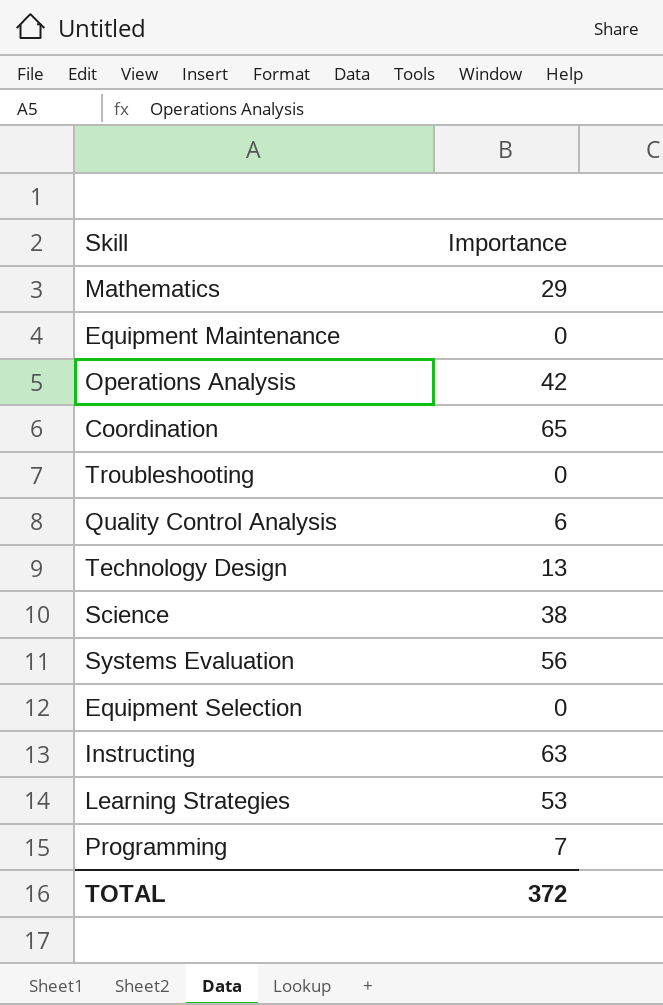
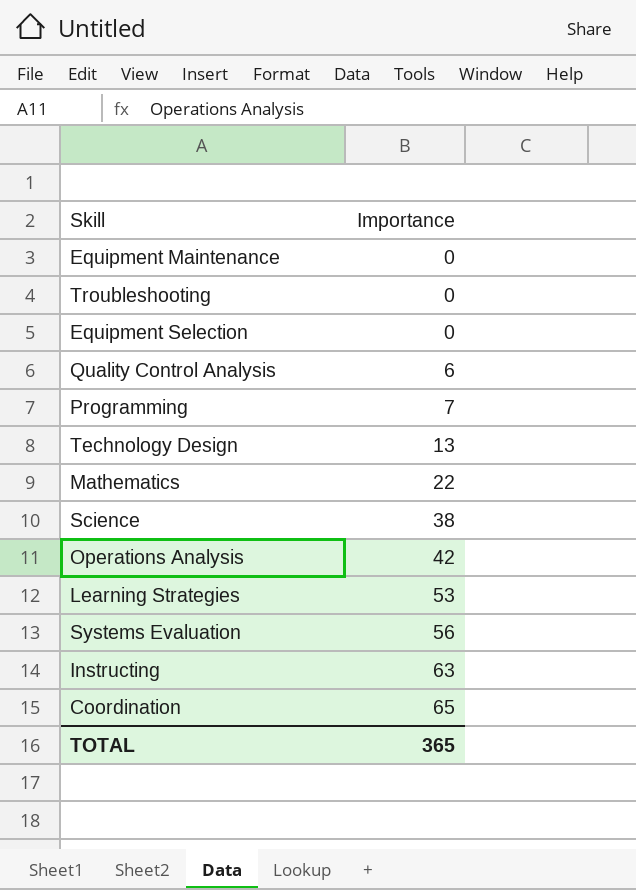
row order: none -> Importance ascending
Mathematics | Importance: 29 -> 22
TOTAL | Importance: 372 -> 365

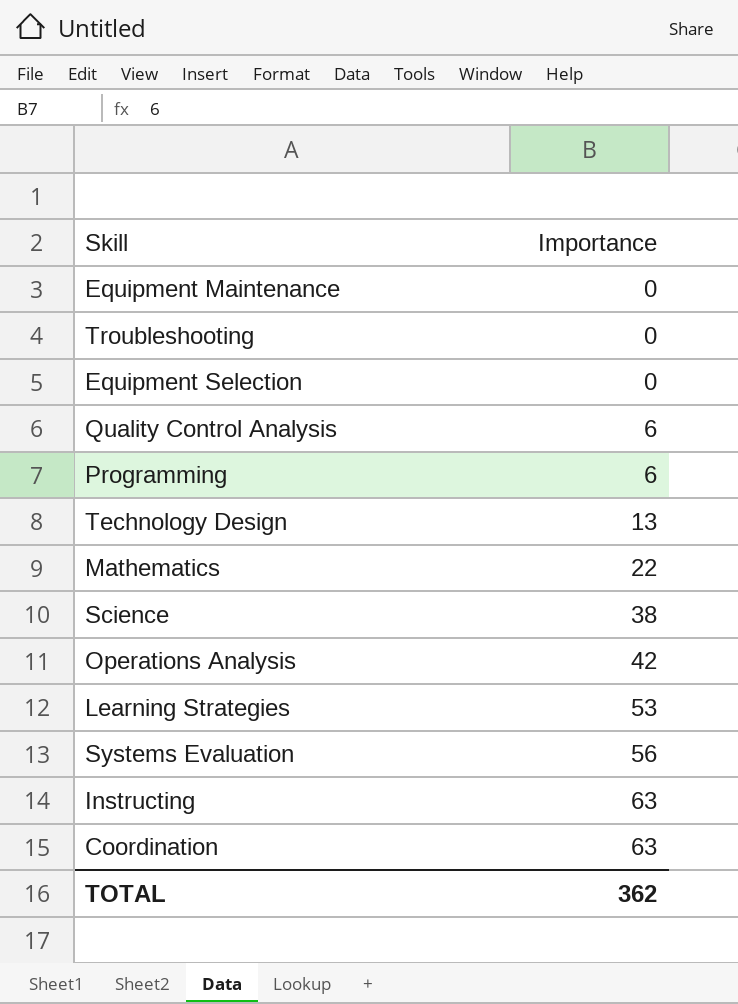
Programming | Importance: 7 -> 6
Coordination | Importance: 65 -> 63
TOTAL | Importance: 365 -> 362

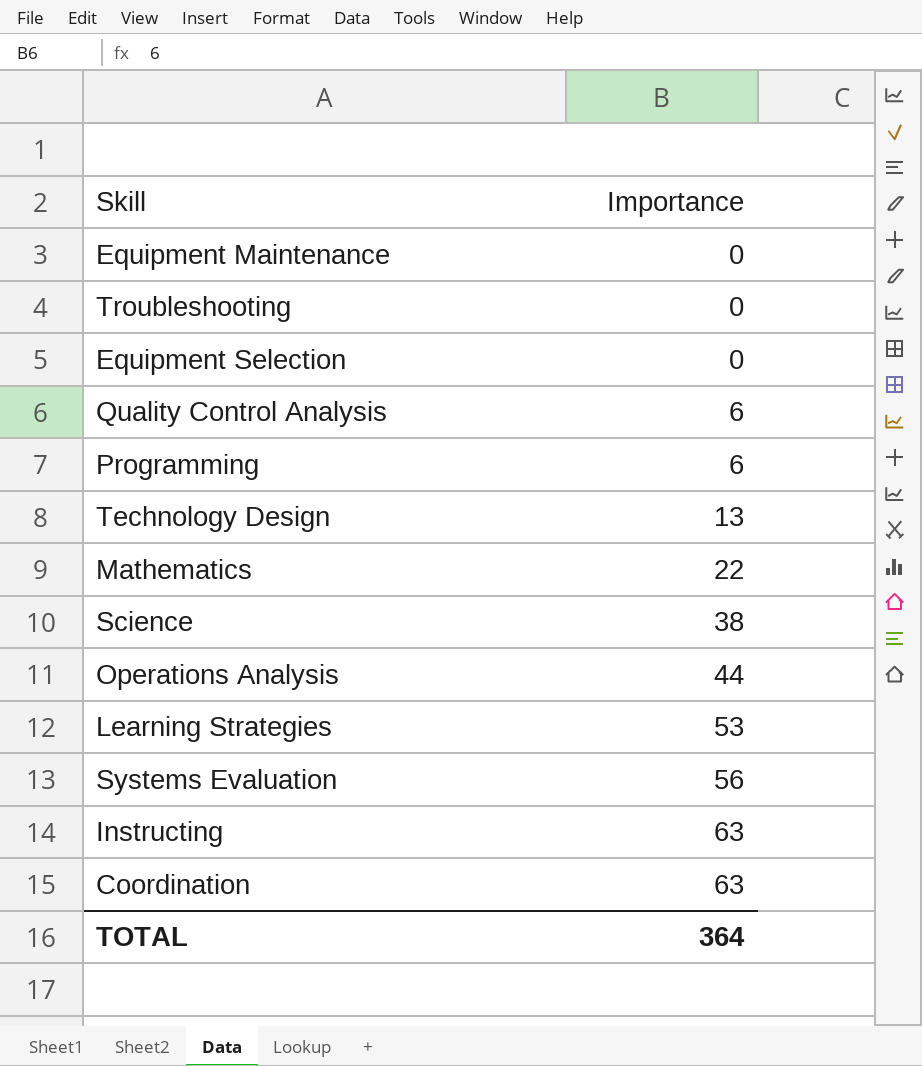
Operations Analysis | Importance: 42 -> 44
TOTAL | Importance: 362 -> 364

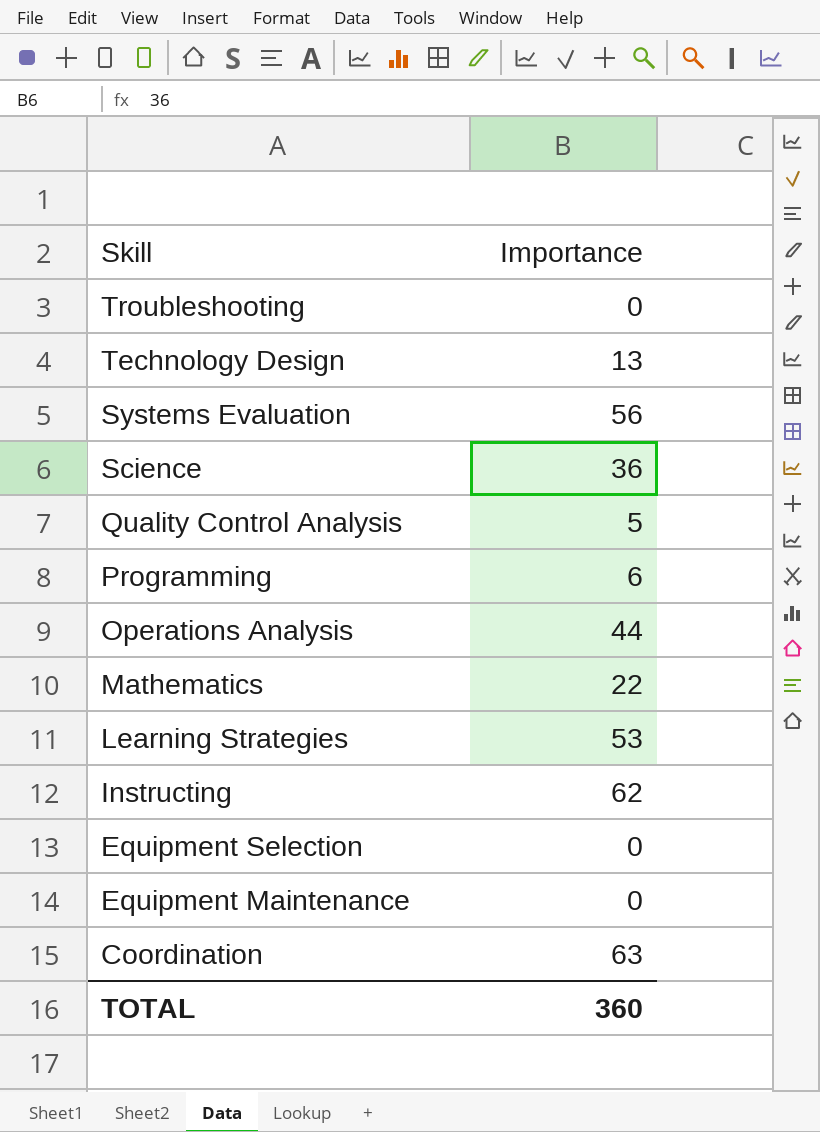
row order: Importance ascending -> Skill descending
Science | Importance: 38 -> 36
Quality Control Analysis | Importance: 6 -> 5
Instructing | Importance: 63 -> 62
TOTAL | Importance: 364 -> 360

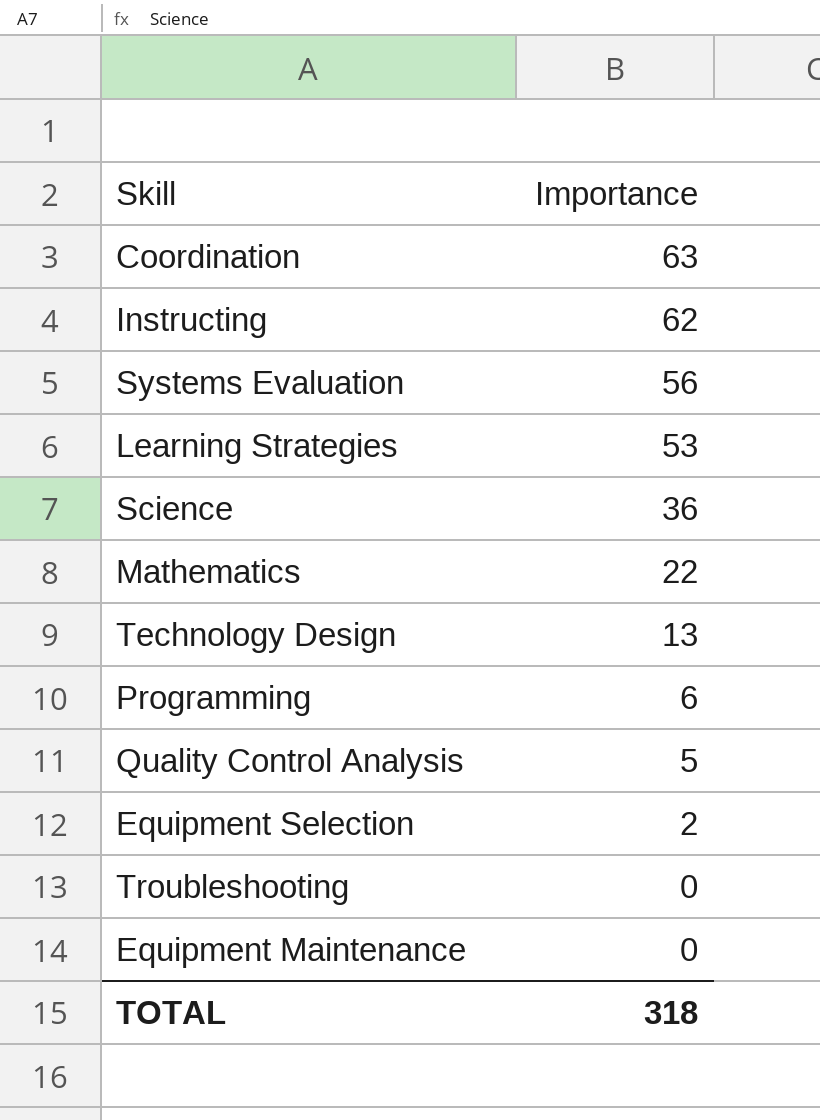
row order: Skill descending -> Importance descending
row Operations Analysis: 44 -> none
Equipment Selection | Importance: 0 -> 2
TOTAL | Importance: 360 -> 318

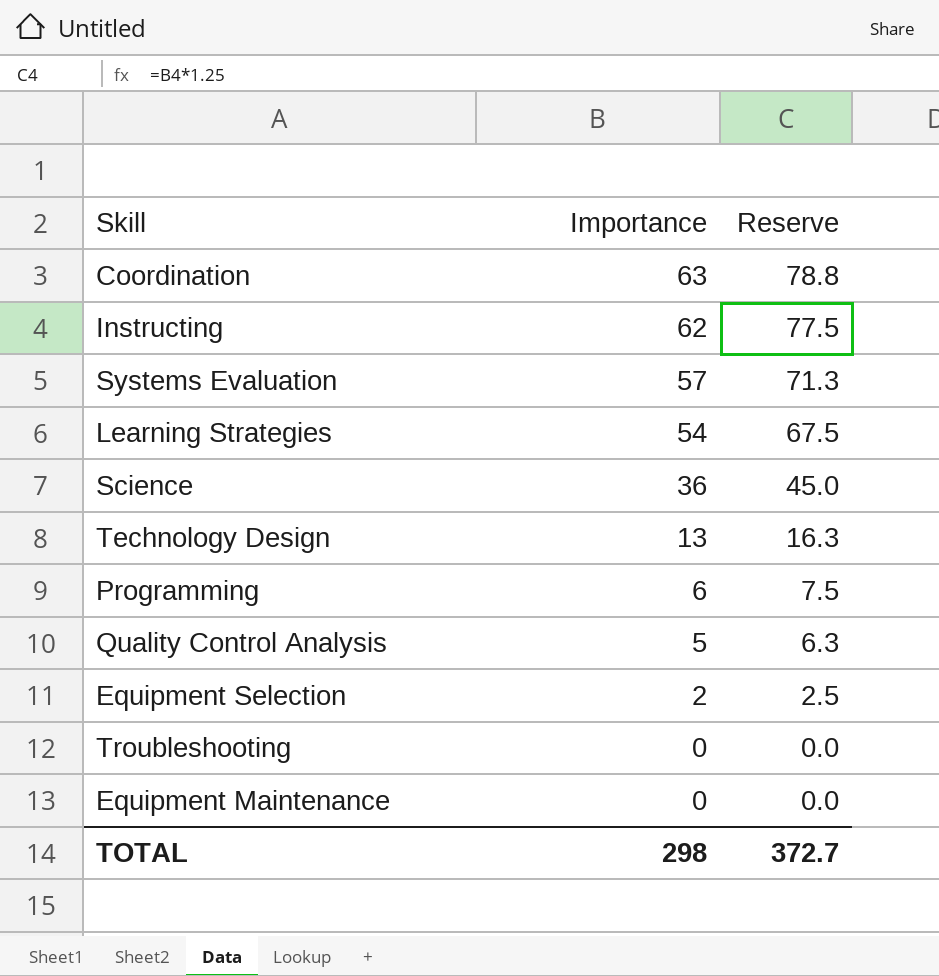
column Reserve | formula: none -> [Importance] * 1.25
row Mathematics: 22 -> none
Systems Evaluation | Importance: 56 -> 57
Learning Strategies | Importance: 53 -> 54
TOTAL | Importance: 318 -> 298

